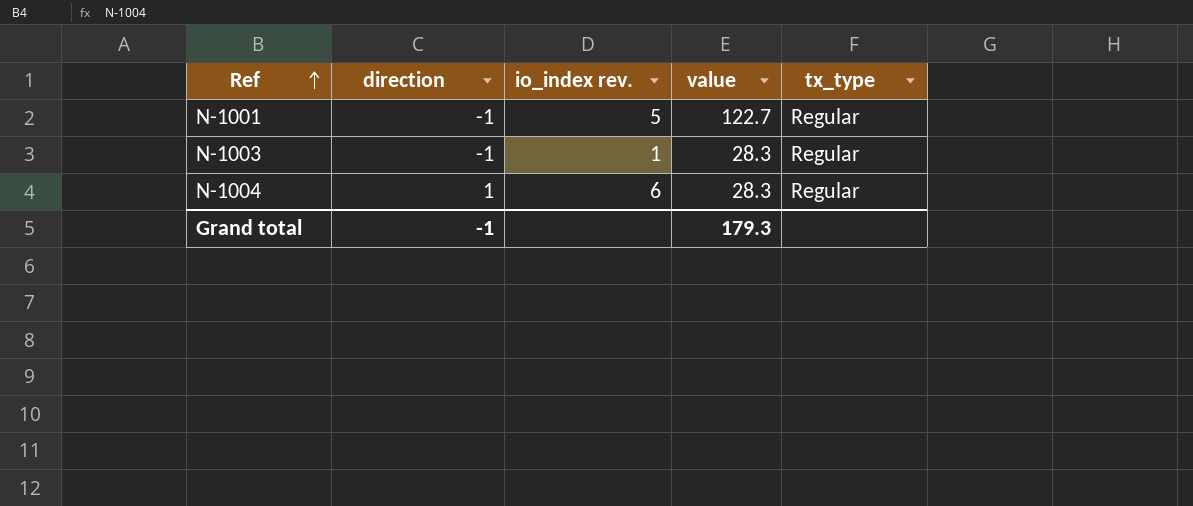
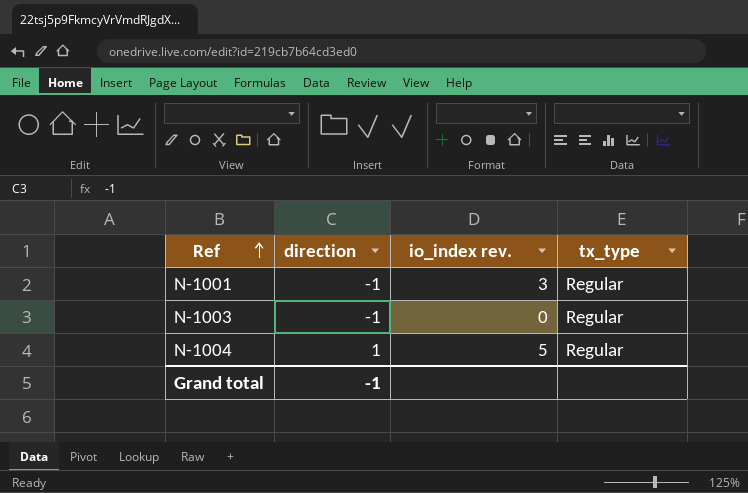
column value | position: 4 -> none
N-1001 | io_index rev.: 5 -> 3
N-1003 | io_index rev.: 1 -> 0
N-1004 | io_index rev.: 6 -> 5

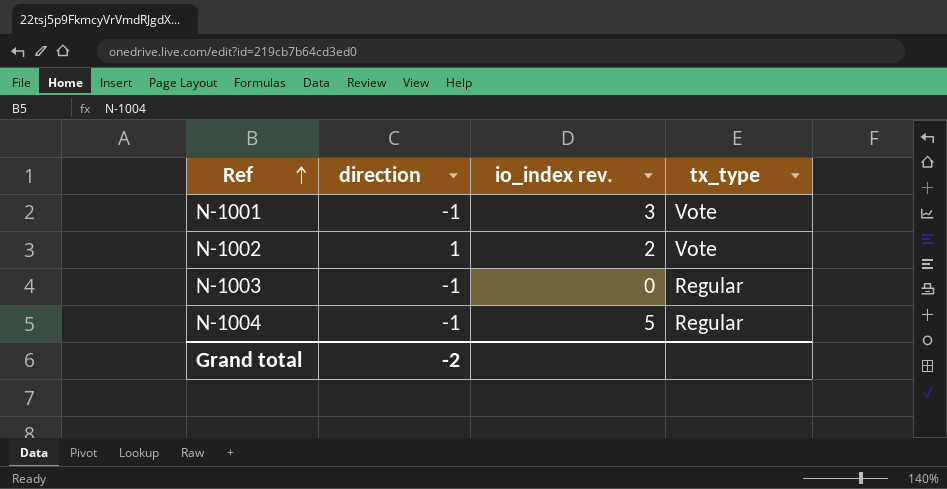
N-1001 | tx_type: Regular -> Vote
row N-1002: none -> 1 | 2 | Vote
N-1004 | direction: 1 -> -1
Grand total | direction: -1 -> -2

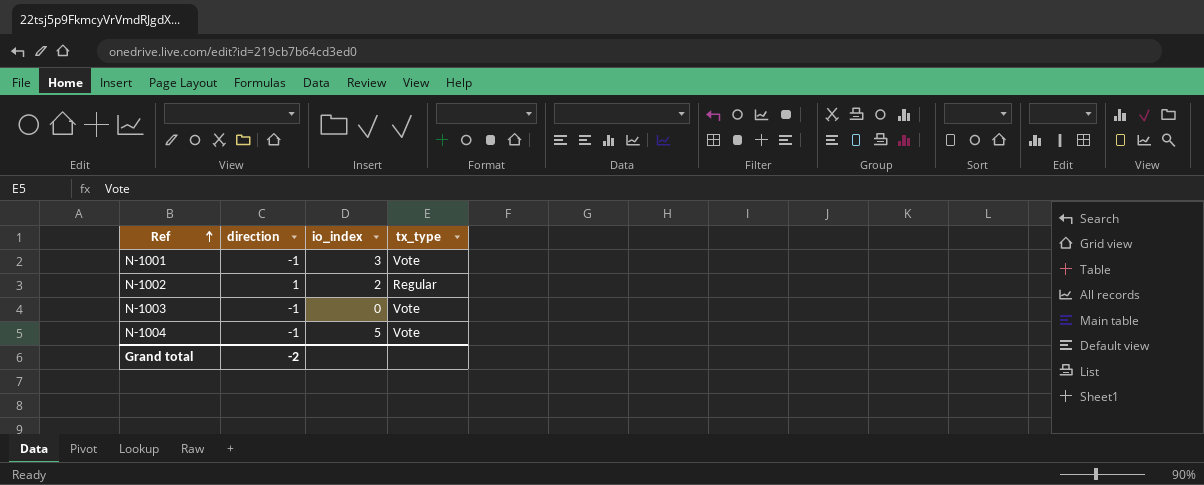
column name: io_index rev. -> io_index
N-1002 | tx_type: Vote -> Regular
N-1003 | tx_type: Regular -> Vote
N-1004 | tx_type: Regular -> Vote

